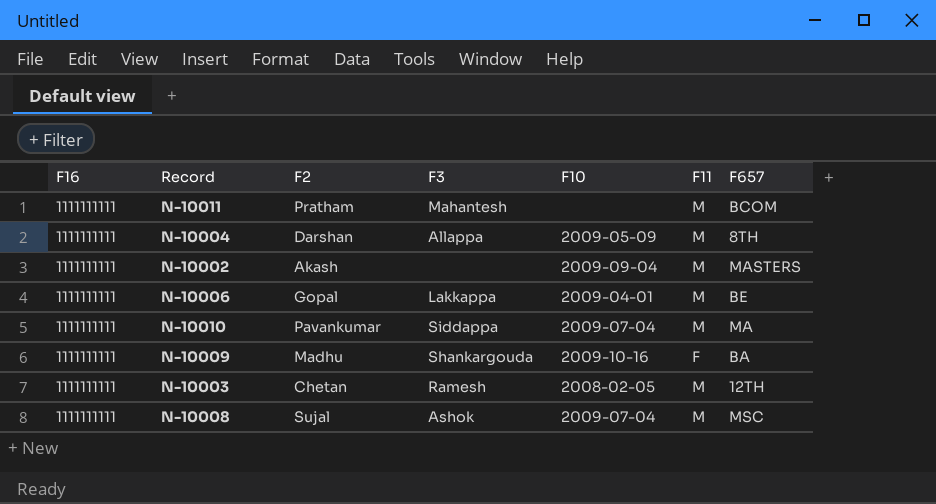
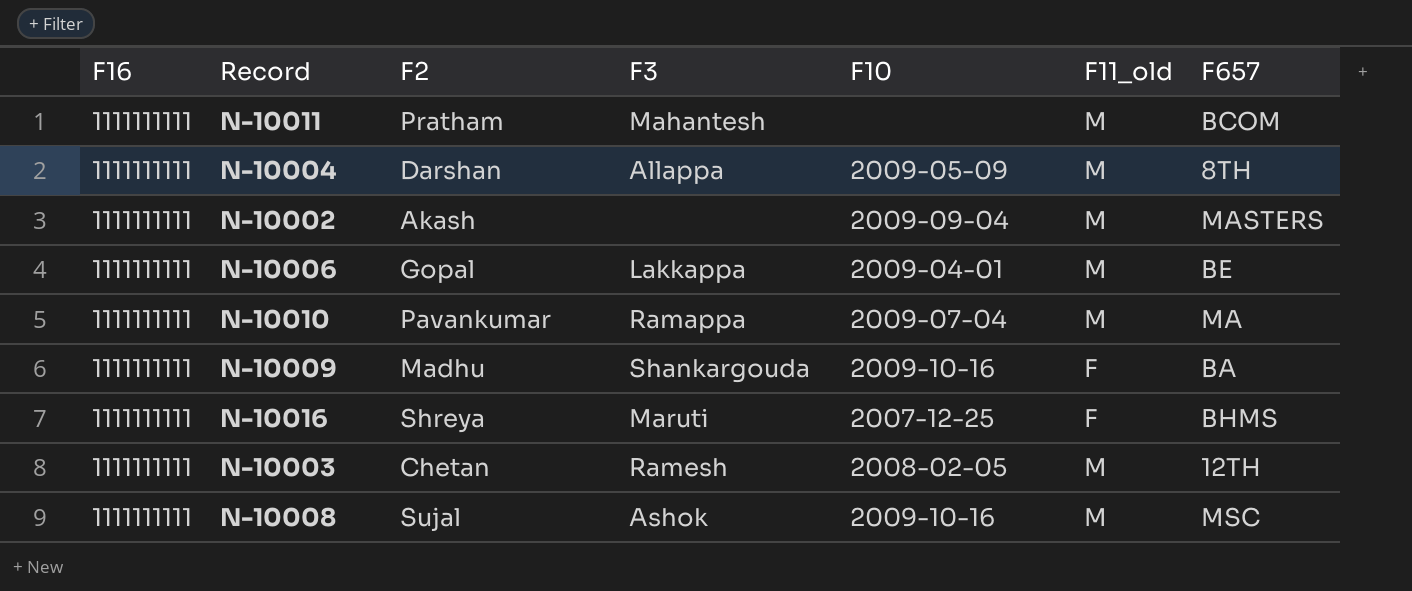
column name: F11 -> F11_old
N-10010 | F3: Siddappa -> Ramappa
row N-10016: none -> 1111111111 | Shreya | Maruti | 2007-12-25 | F | BHMS
N-10008 | F10: 2009-07-04 -> 2009-10-16

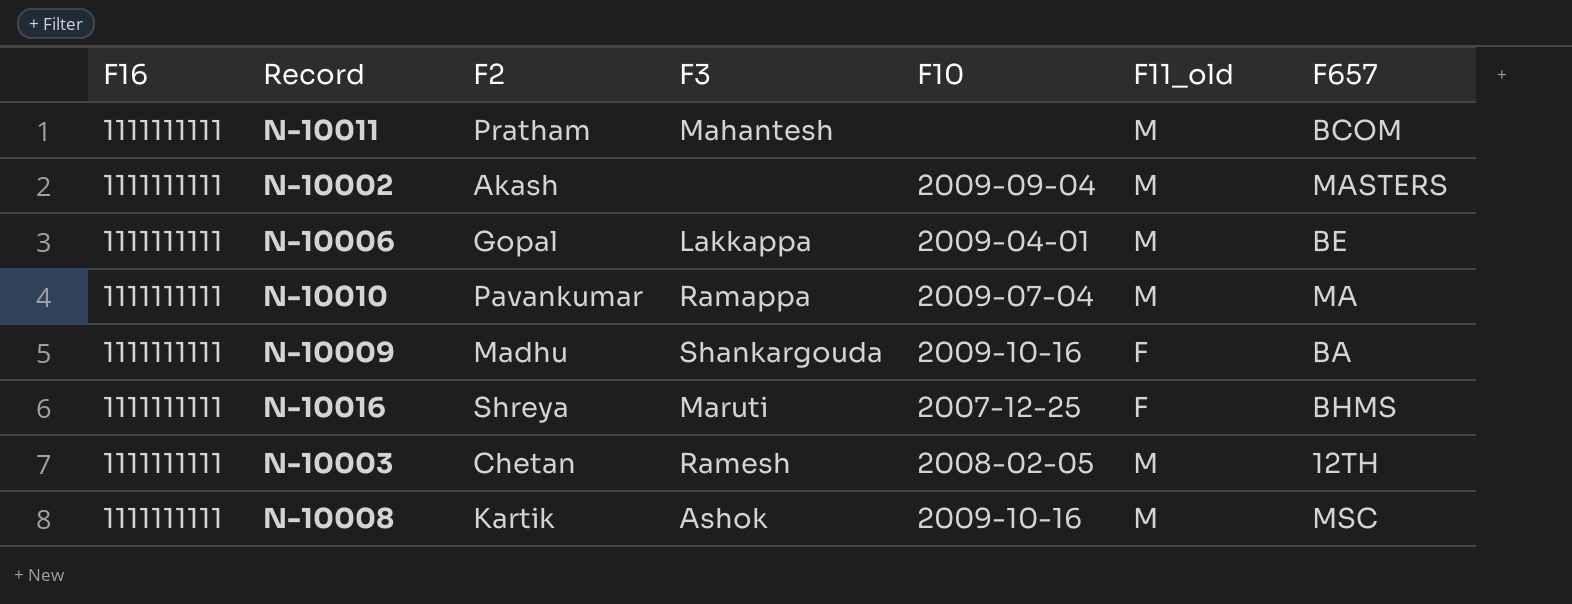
row N-10004: 1111111111 | Darshan | Allappa | 2009-05-09 | M | 8TH -> none
N-10008 | F2: Sujal -> Kartik

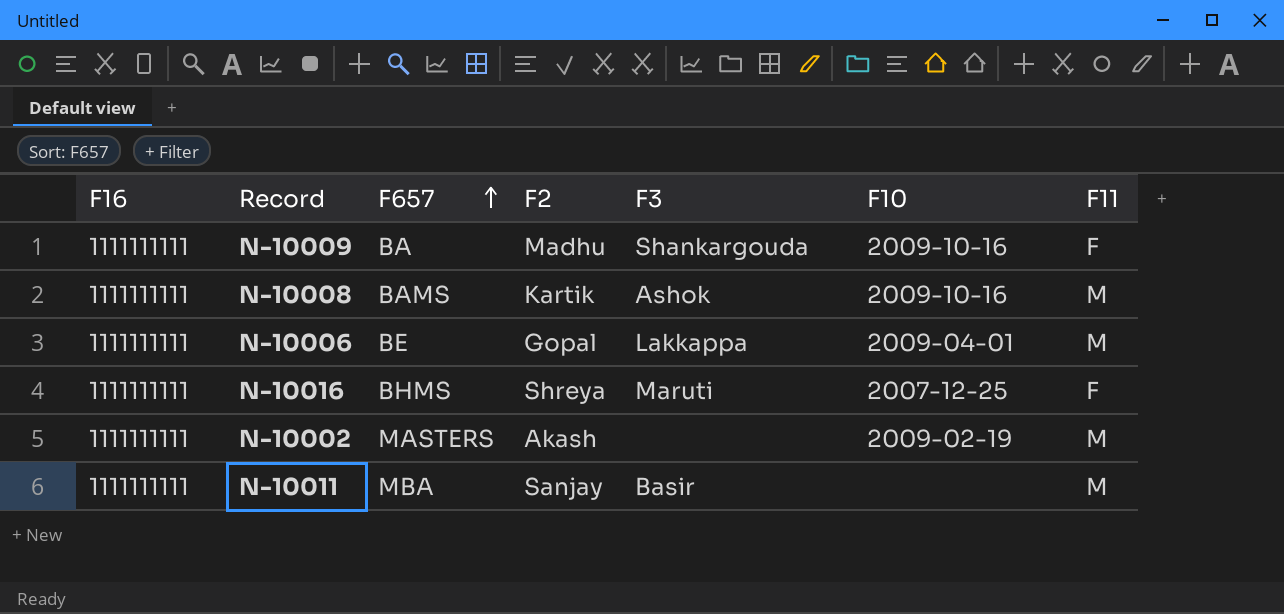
row order: none -> F657 ascending
column F657 | position: 7 -> 3
column name: F11_old -> F11
row N-10010: 1111111111 | Pavankumar | Ramappa | 2009-07-04 | M | MA -> none
row N-10003: 1111111111 | Chetan | Ramesh | 2008-02-05 | M | 12TH -> none
N-10008 | F657: MSC -> BAMS
N-10002 | F10: 2009-09-04 -> 2009-02-19
N-10011 | F657: BCOM -> MBA
N-10011 | F2: Pratham -> Sanjay
N-10011 | F3: Mahantesh -> Basir

